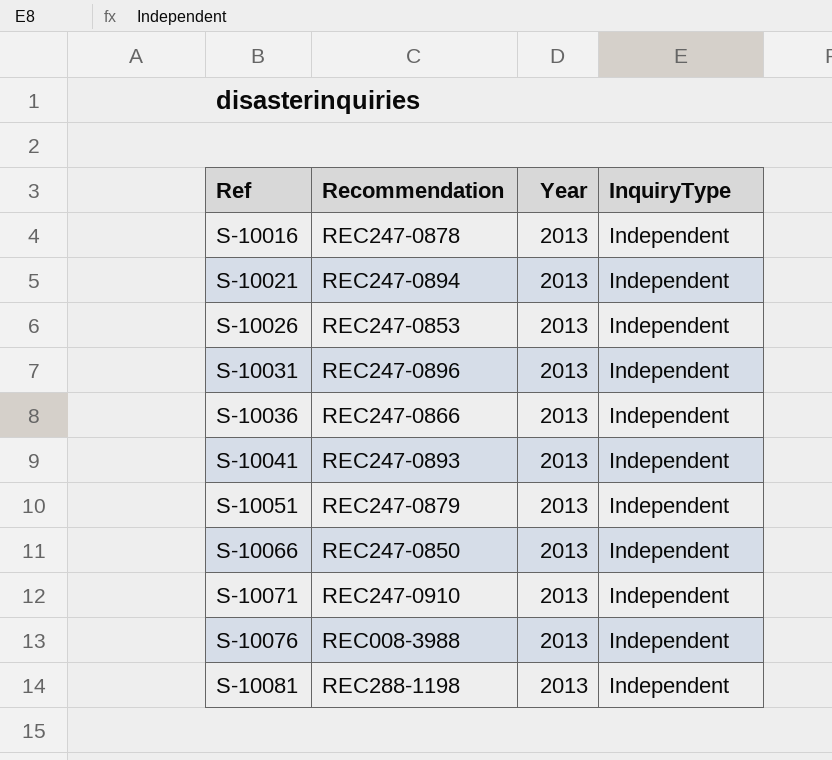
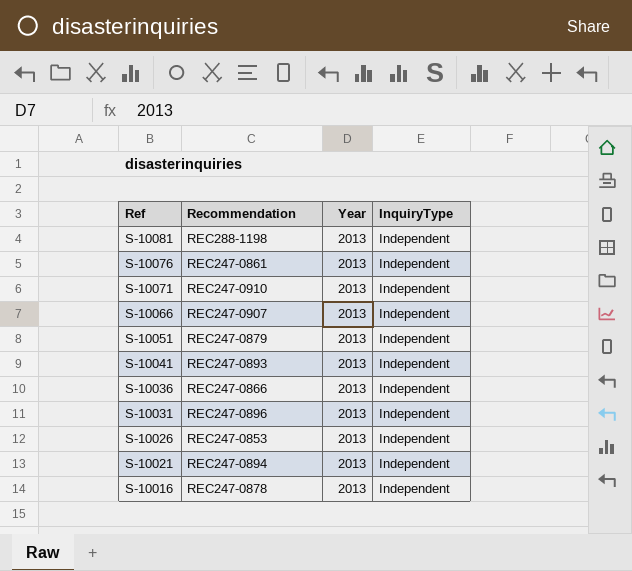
row order: Ref ascending -> Ref descending
S-10076 | Recommendation: REC008-3988 -> REC247-0861
S-10066 | Recommendation: REC247-0850 -> REC247-0907

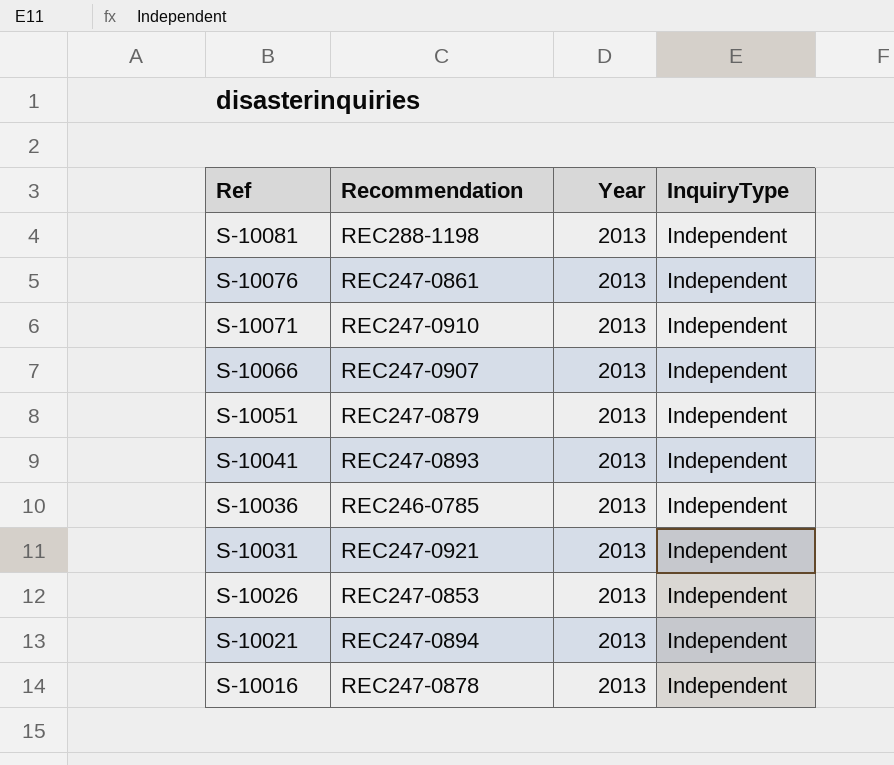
S-10036 | Recommendation: REC247-0866 -> REC246-0785
S-10031 | Recommendation: REC247-0896 -> REC247-0921

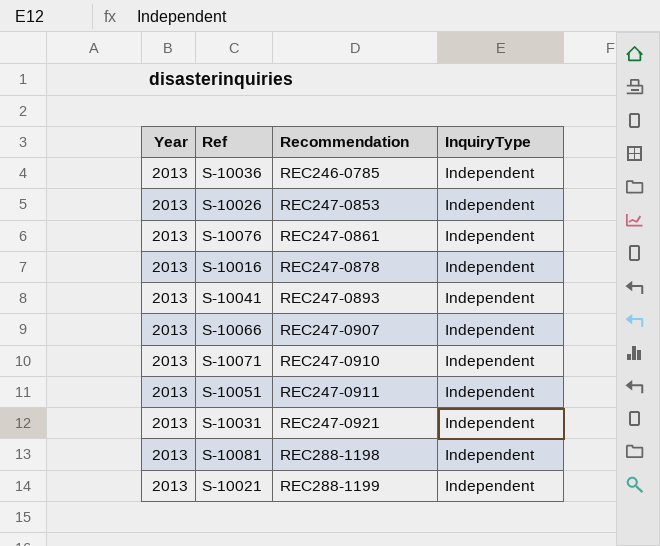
row order: Ref descending -> Recommendation ascending
column Year | position: 3 -> 1
S-10051 | Recommendation: REC247-0879 -> REC247-0911
S-10021 | Recommendation: REC247-0894 -> REC288-1199

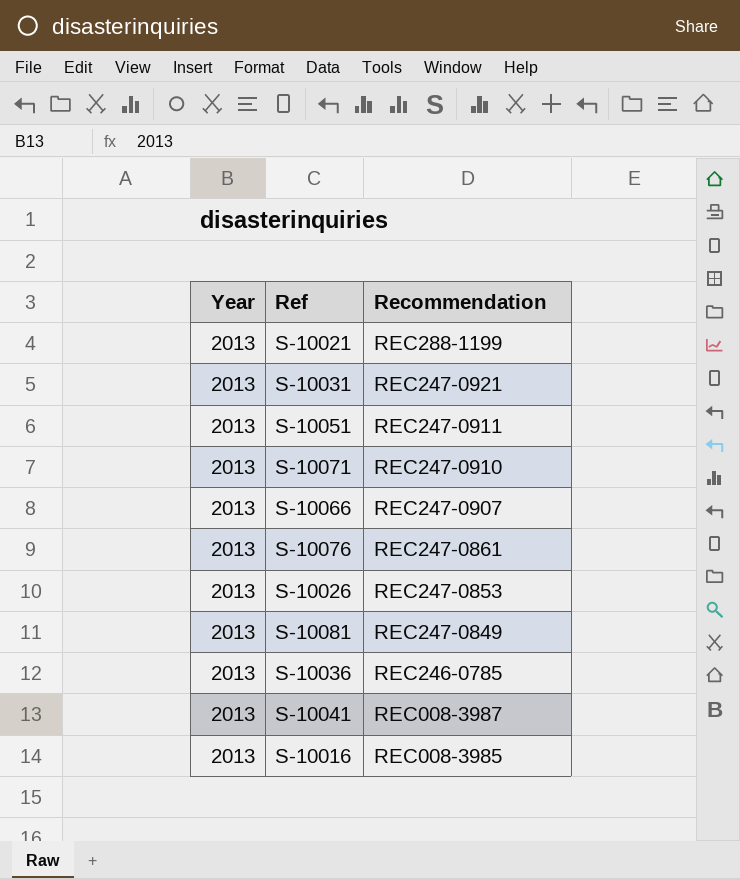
row order: Recommendation ascending -> Recommendation descending
column InquiryType | position: 4 -> none
S-10081 | Recommendation: REC288-1198 -> REC247-0849
S-10041 | Recommendation: REC247-0893 -> REC008-3987
S-10016 | Recommendation: REC247-0878 -> REC008-3985

